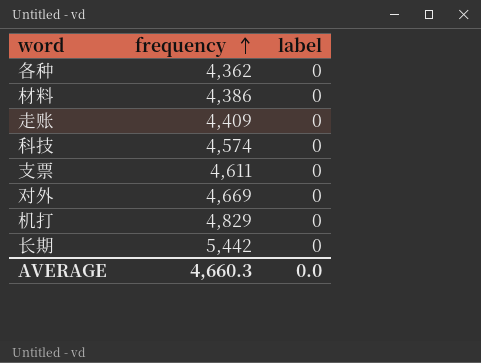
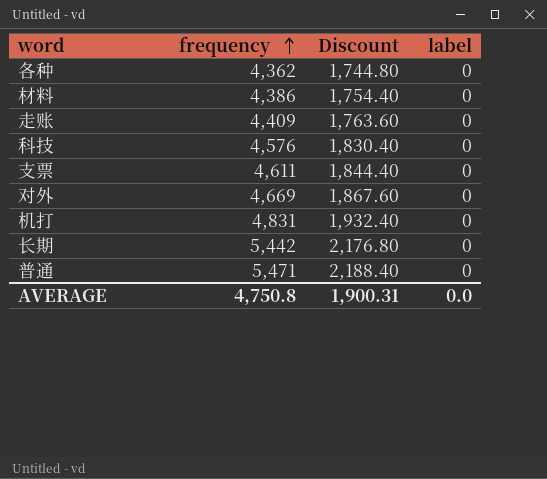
column Discount | formula: none -> [frequency] * 0.4
科技 | frequency: 4,574 -> 4,576
机打 | frequency: 4,829 -> 4,831
row 普通: none -> 5,471 | 2,188.40 | 0
AVERAGE | frequency: 4,660.3 -> 4,750.8

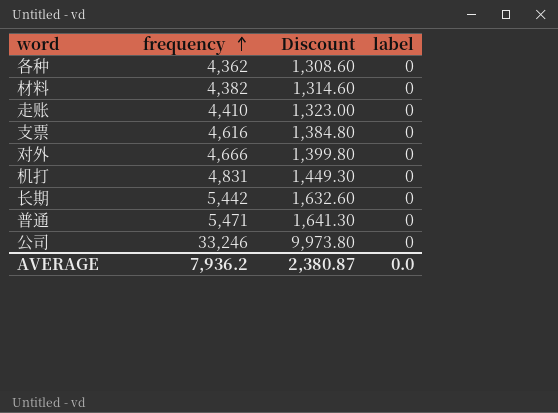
column Discount | formula: [frequency] * 0.4 -> [frequency] * 0.3
row 科技: 4,576 | 1,830.40 | 0 -> none
材料 | frequency: 4,386 -> 4,382
走账 | frequency: 4,409 -> 4,410
支票 | frequency: 4,611 -> 4,616
对外 | frequency: 4,669 -> 4,666
row 公司: none -> 33,246 | 9,973.80 | 0
AVERAGE | frequency: 4,750.8 -> 7,936.2
AVERAGE | Discount: 1,900.31 -> 2,380.87

